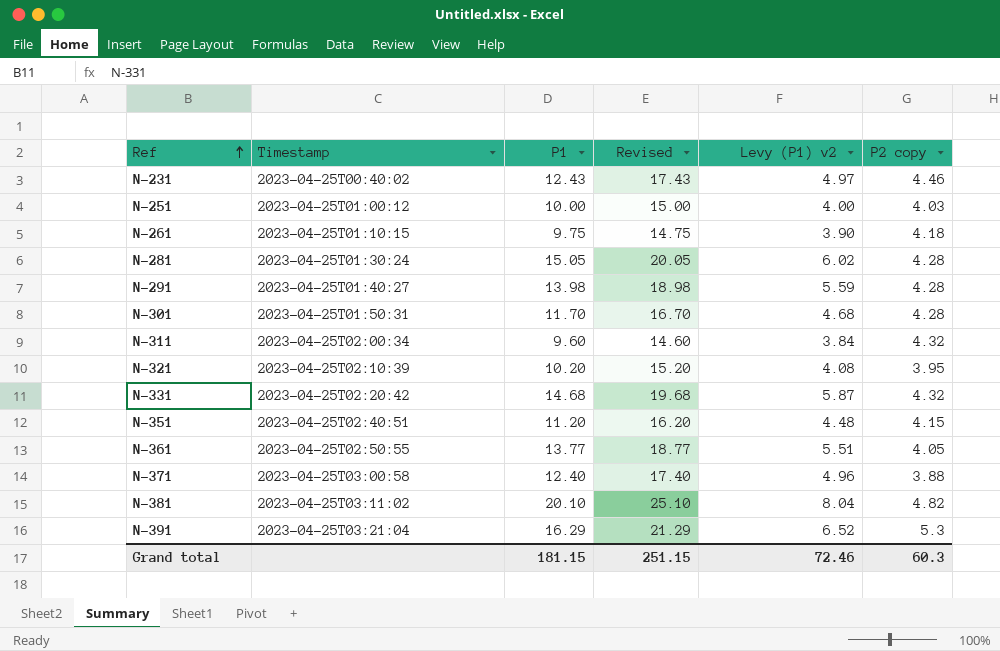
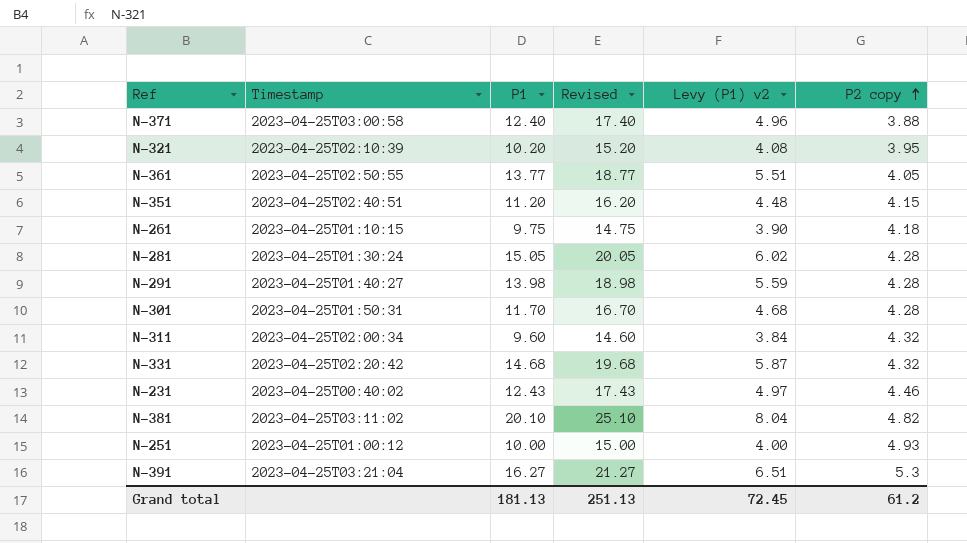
row order: Ref ascending -> P2 copy ascending
N-251 | P2 copy: 4.03 -> 4.93
N-391 | P1: 16.29 -> 16.27
N-391 | Revised: 21.29 -> 21.27
N-391 | Levy (P1) v2: 6.52 -> 6.51
Grand total | P1: 181.15 -> 181.13
Grand total | Revised: 251.15 -> 251.13
Grand total | Levy (P1) v2: 72.46 -> 72.45
Grand total | P2 copy: 60.3 -> 61.2

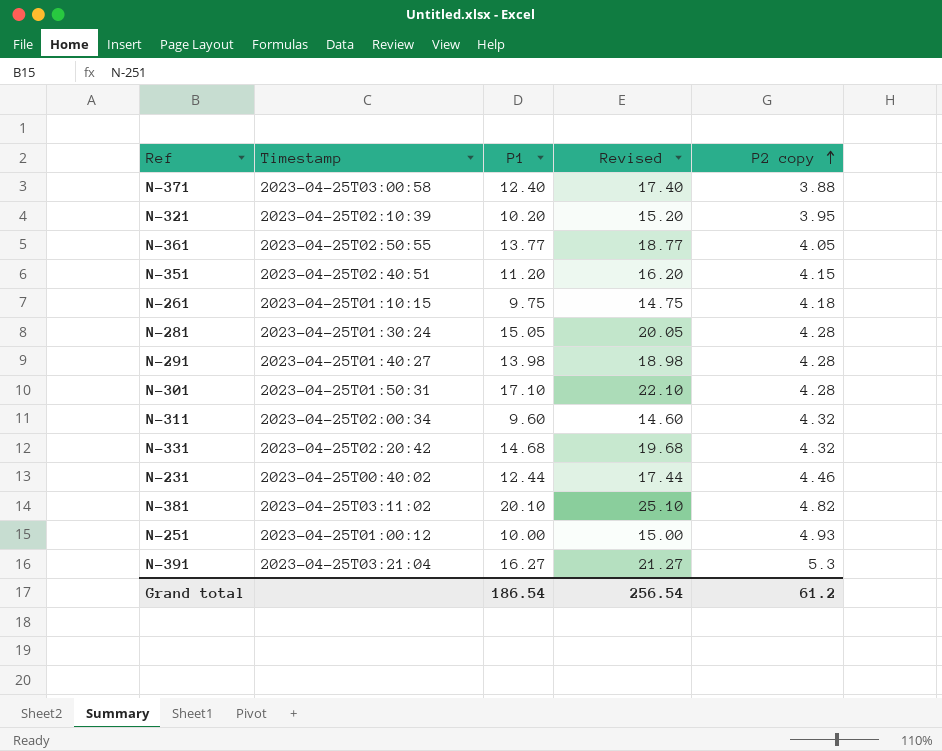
column Levy (P1) v2 | formula: [P1] * 0.4 -> none
N-301 | P1: 11.70 -> 17.10
N-301 | Revised: 16.70 -> 22.10
N-231 | P1: 12.43 -> 12.44
N-231 | Revised: 17.43 -> 17.44
Grand total | P1: 181.13 -> 186.54
Grand total | Revised: 251.13 -> 256.54

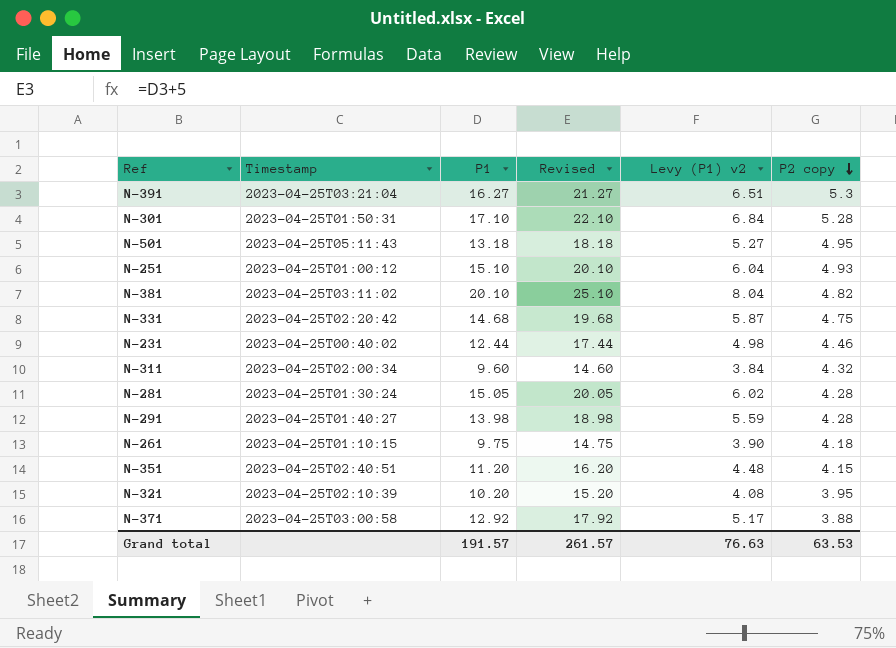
row order: P2 copy ascending -> P2 copy descending
column Levy (P1) v2 | formula: none -> [P1] * 0.4
row N-361: 2023-04-25T02:50:55 | 13.77 | 18.77 | 4.05 -> none
N-301 | P2 copy: 4.28 -> 5.28
row N-501: none -> 2023-04-25T05:11:43 | 13.18 | 18.18 | 5.27 | 4.95
N-251 | P1: 10.00 -> 15.10
N-251 | Revised: 15.00 -> 20.10
N-331 | P2 copy: 4.32 -> 4.75
N-371 | P1: 12.40 -> 12.92
N-371 | Revised: 17.40 -> 17.92
Grand total | P1: 186.54 -> 191.57
Grand total | Revised: 256.54 -> 261.57
Grand total | P2 copy: 61.2 -> 63.53

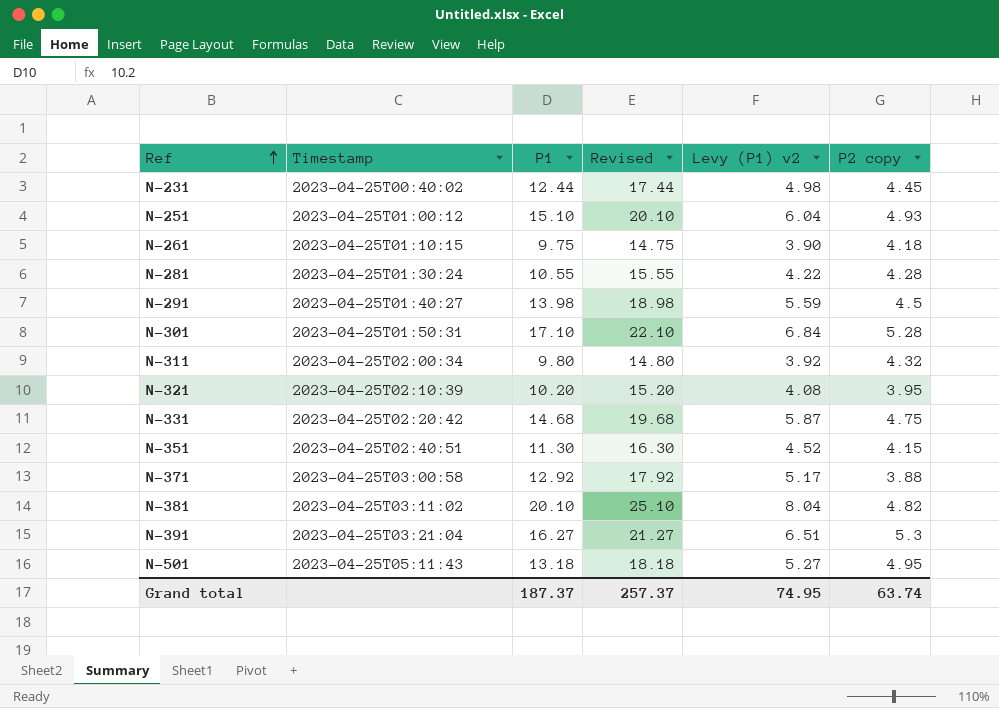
row order: P2 copy descending -> Ref ascending
N-231 | P2 copy: 4.46 -> 4.45
N-281 | P1: 15.05 -> 10.55
N-281 | Revised: 20.05 -> 15.55
N-281 | Levy (P1) v2: 6.02 -> 4.22
N-291 | P2 copy: 4.28 -> 4.5
N-311 | P1: 9.60 -> 9.80
N-311 | Revised: 14.60 -> 14.80
N-311 | Levy (P1) v2: 3.84 -> 3.92
N-351 | P1: 11.20 -> 11.30
N-351 | Revised: 16.20 -> 16.30
N-351 | Levy (P1) v2: 4.48 -> 4.52
Grand total | P1: 191.57 -> 187.37
Grand total | Revised: 261.57 -> 257.37
Grand total | Levy (P1) v2: 76.63 -> 74.95
Grand total | P2 copy: 63.53 -> 63.74

